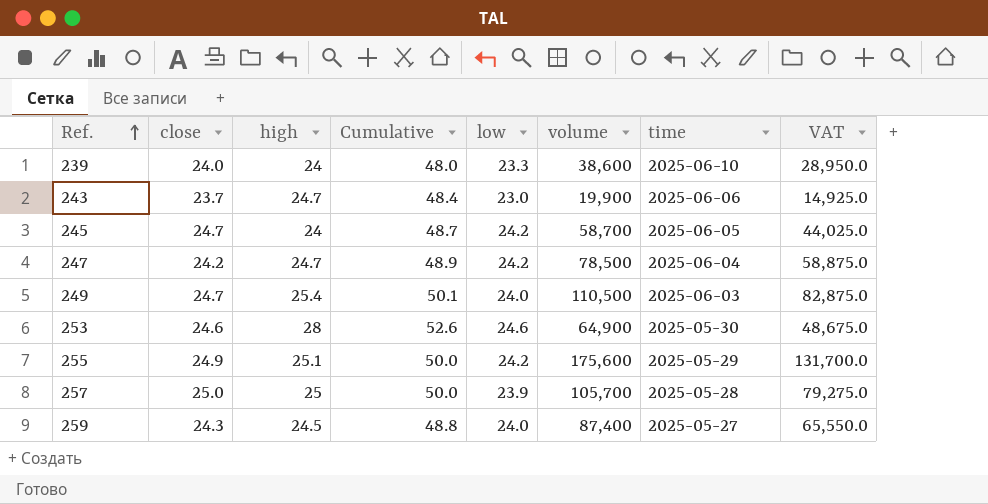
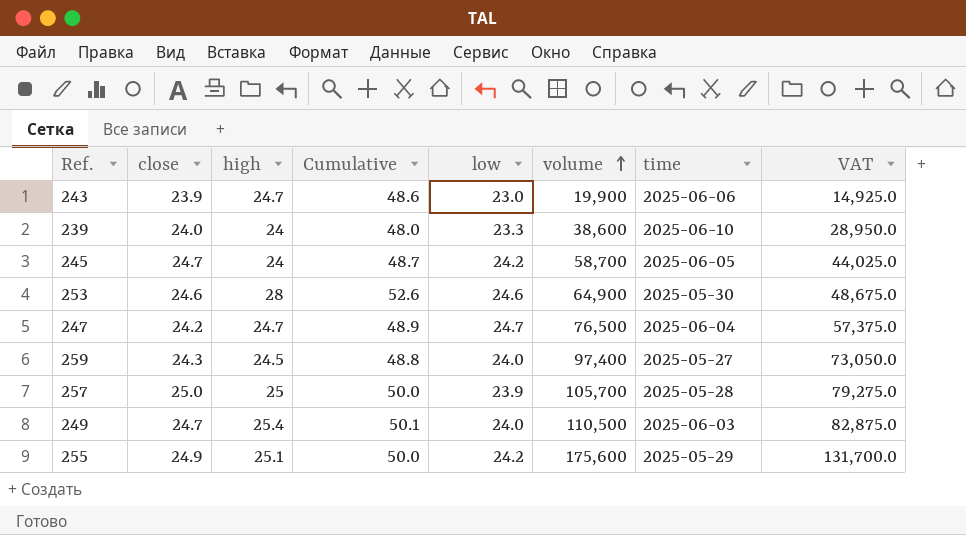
row order: Ref. ascending -> volume ascending
243 | close: 23.7 -> 23.9
243 | Cumulative: 48.4 -> 48.6
247 | low: 24.2 -> 24.7
247 | volume: 78,500 -> 76,500
247 | VAT: 58,875.0 -> 57,375.0
259 | volume: 87,400 -> 97,400
259 | VAT: 65,550.0 -> 73,050.0

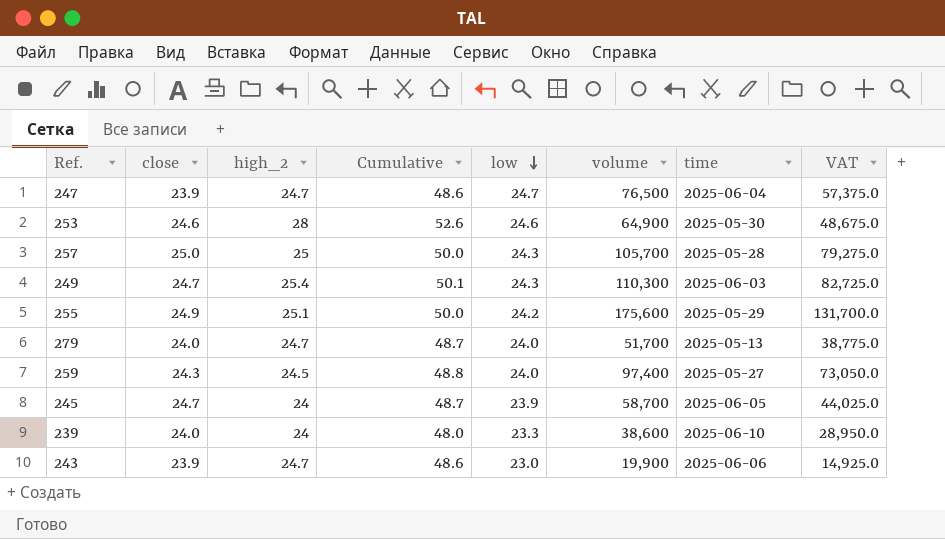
row order: volume ascending -> low descending
column name: high -> high_2
247 | close: 24.2 -> 23.9
247 | Cumulative: 48.9 -> 48.6
257 | low: 23.9 -> 24.3
249 | low: 24.0 -> 24.3
249 | volume: 110,500 -> 110,300
249 | VAT: 82,875.0 -> 82,725.0
row 279: none -> 24.0 | 24.7 | 48.7 | 24.0 | 51,700 | 2025-05-13 | 38,775.0
245 | low: 24.2 -> 23.9

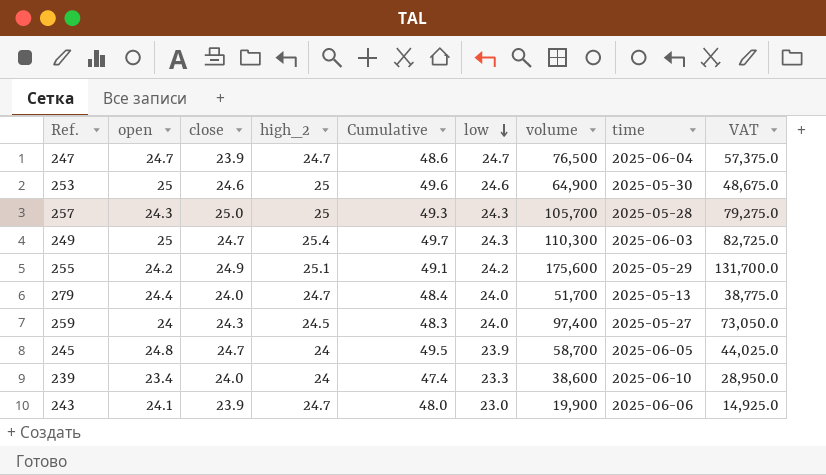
column open | position: none -> 2
column Cumulative | formula: [close] + [high_2] -> [open] + [close]
253 | high_2: 28 -> 25

